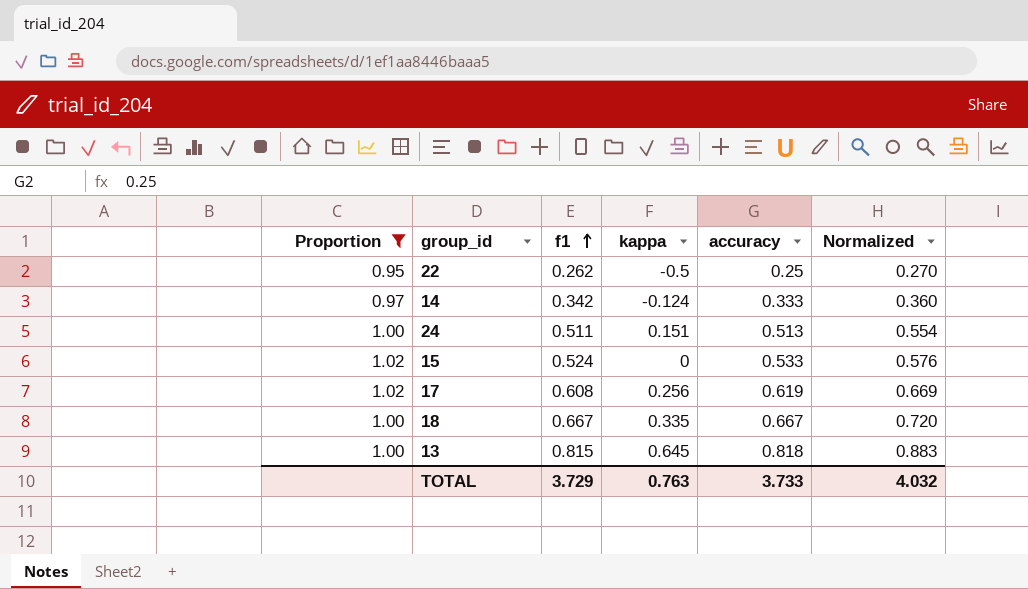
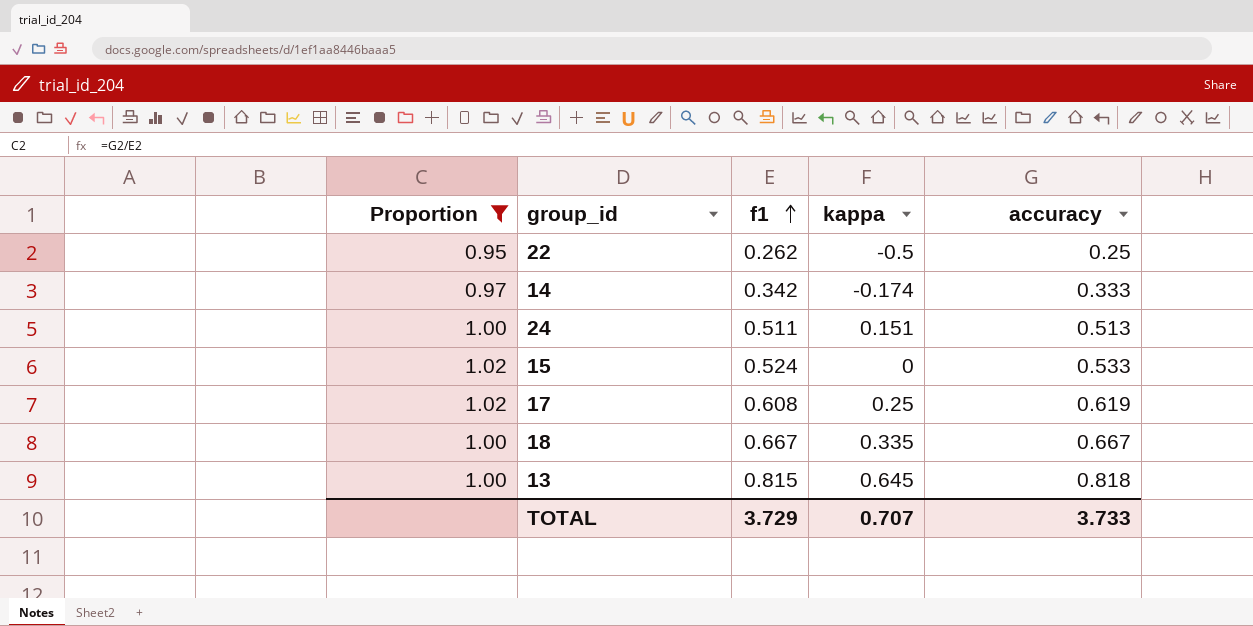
column Normalized | formula: [accuracy] * 1.08 -> none
14 | kappa: -0.124 -> -0.174
17 | kappa: 0.256 -> 0.25
TOTAL | kappa: 0.763 -> 0.707

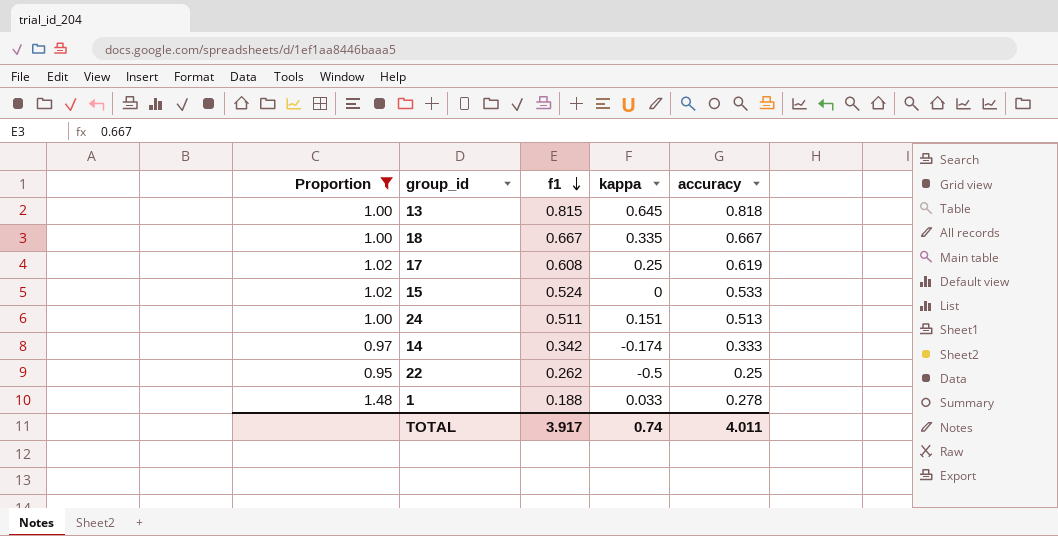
row order: f1 ascending -> f1 descending
row 1: none -> 1.48 | 0.188 | 0.033 | 0.278
TOTAL | f1: 3.729 -> 3.917
TOTAL | kappa: 0.707 -> 0.74
TOTAL | accuracy: 3.733 -> 4.011

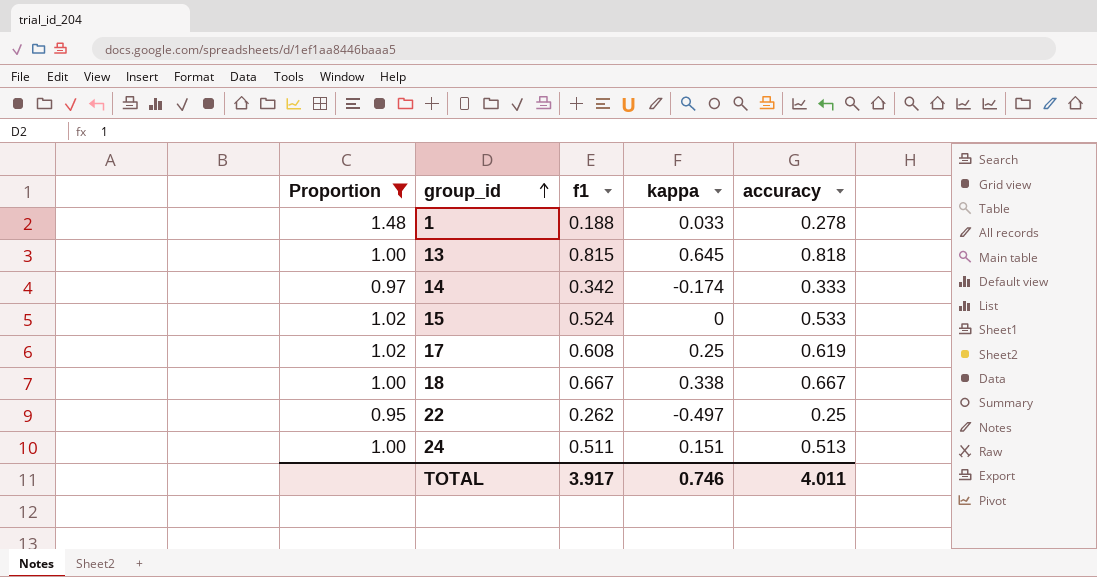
row order: f1 descending -> group_id ascending
18 | kappa: 0.335 -> 0.338
22 | kappa: -0.5 -> -0.497
TOTAL | kappa: 0.74 -> 0.746

